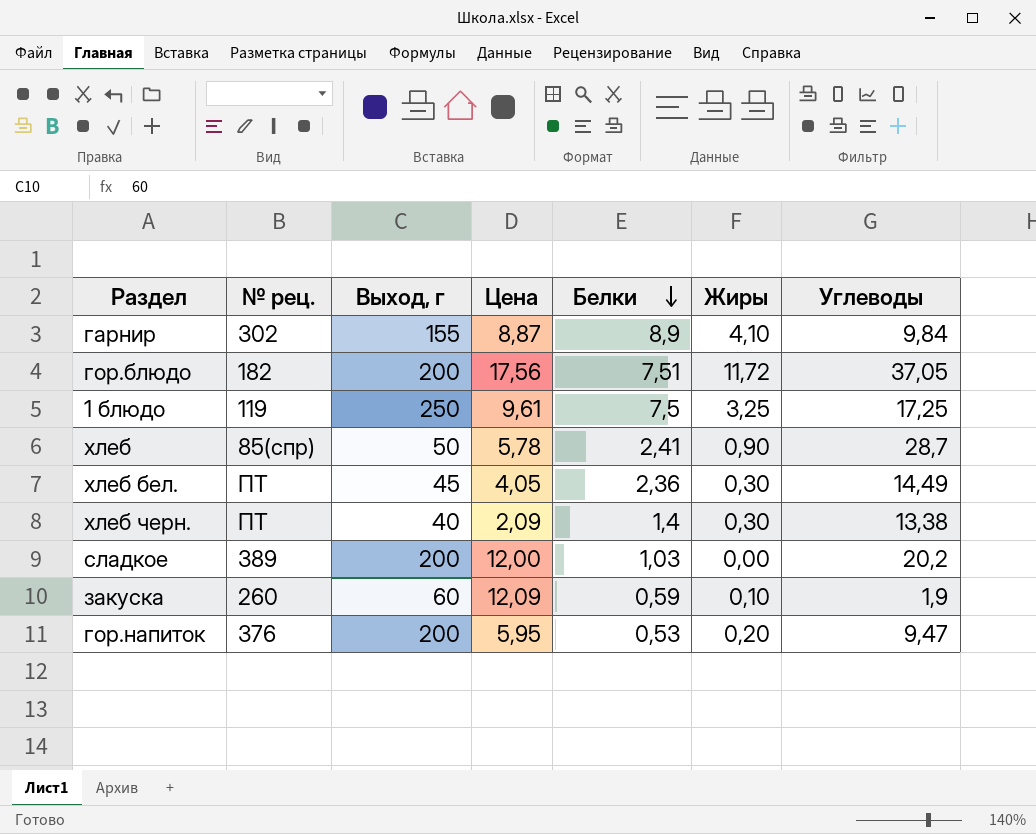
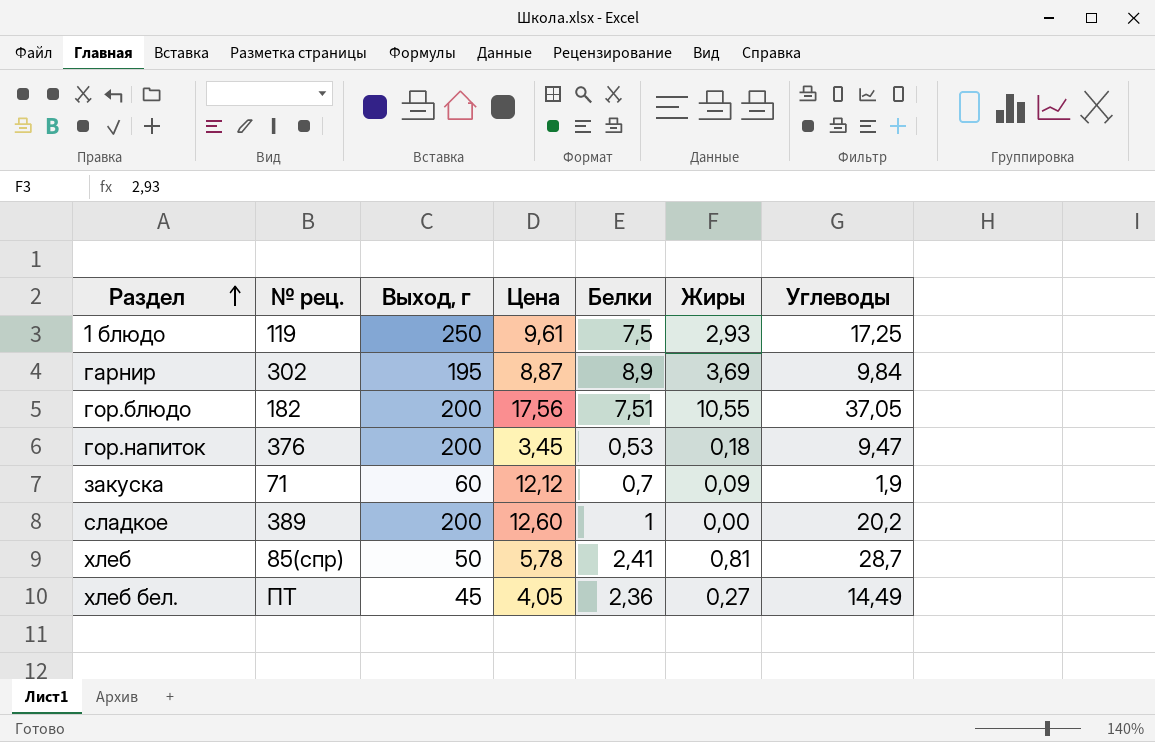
row order: Белки descending -> Раздел ascending
row хлеб черн.: ПТ | 40 | 2,09 | 1,4 | 0,30 | 13,38 -> none
1 блюдо | Жиры: 3,25 -> 2,93
гарнир | Выход, г: 155 -> 195
гарнир | Жиры: 4,10 -> 3,69
гор.блюдо | Жиры: 11,72 -> 10,55
гор.напиток | Цена: 5,95 -> 3,45
гор.напиток | Жиры: 0,20 -> 0,18
закуска | № рец.: 260 -> 71
закуска | Цена: 12,09 -> 12,12
закуска | Белки: 0,59 -> 0,7
закуска | Жиры: 0,10 -> 0,09
сладкое | Цена: 12,00 -> 12,60
сладкое | Белки: 1,03 -> 1
хлеб | Жиры: 0,90 -> 0,81
хлеб бел. | Жиры: 0,30 -> 0,27

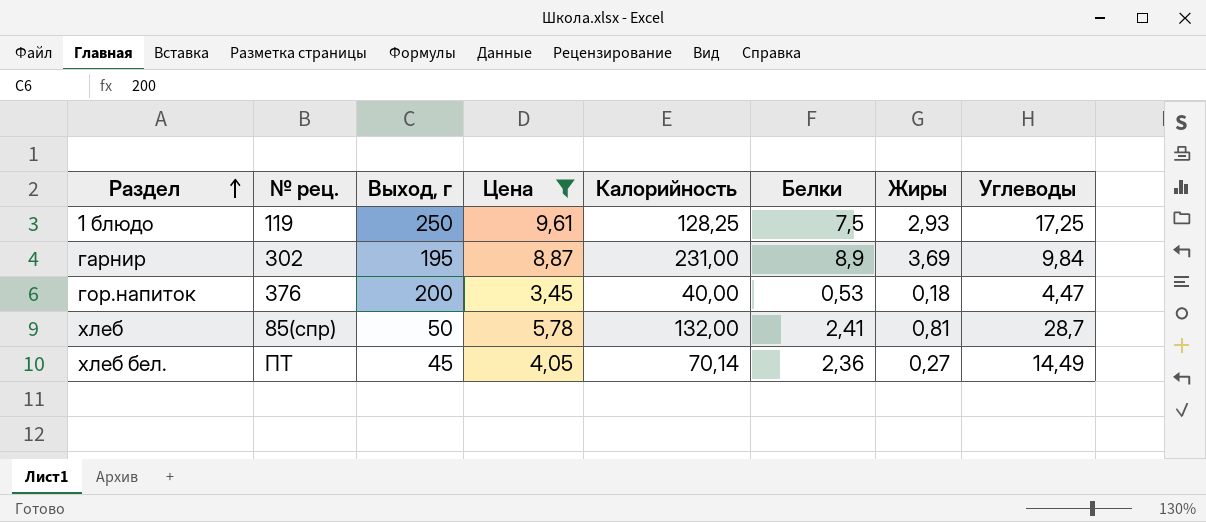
filter: none -> Цена <= 9,61
column Калорийность | position: none -> 5
гор.напиток | Углеводы: 9,47 -> 4,47

